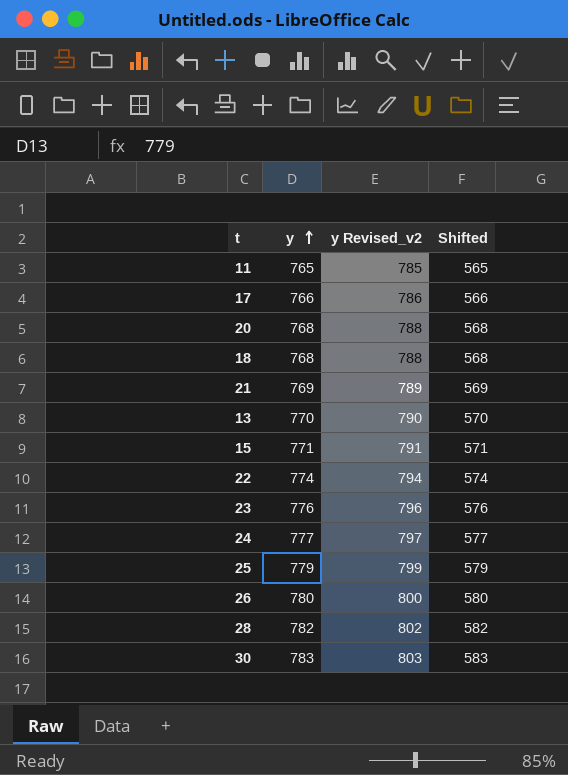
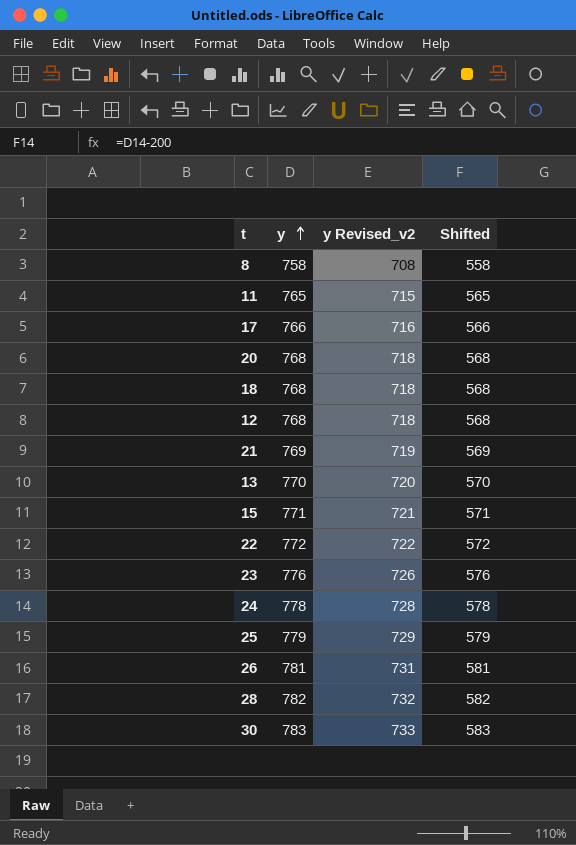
column y Revised_v2 | formula: [y] + 20 -> [y] - 50
row 8: none -> 758 | 708 | 558
row 12: none -> 768 | 718 | 568
22 | y: 774 -> 772
22 | Shifted: 574 -> 572
24 | y: 777 -> 778
24 | Shifted: 577 -> 578
26 | y: 780 -> 781
26 | Shifted: 580 -> 581

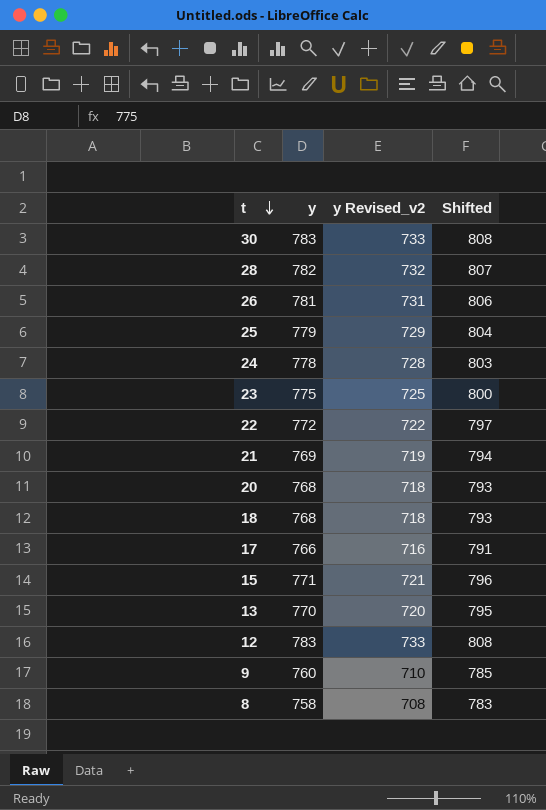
row order: y ascending -> t descending
column Shifted | formula: [y] - 200 -> [y] + 25
row 11: 765 | 715 | 565 -> none
23 | y: 776 -> 775
23 | y Revised_v2: 726 -> 725
12 | y: 768 -> 783
12 | y Revised_v2: 718 -> 733
row 9: none -> 760 | 710 | 785

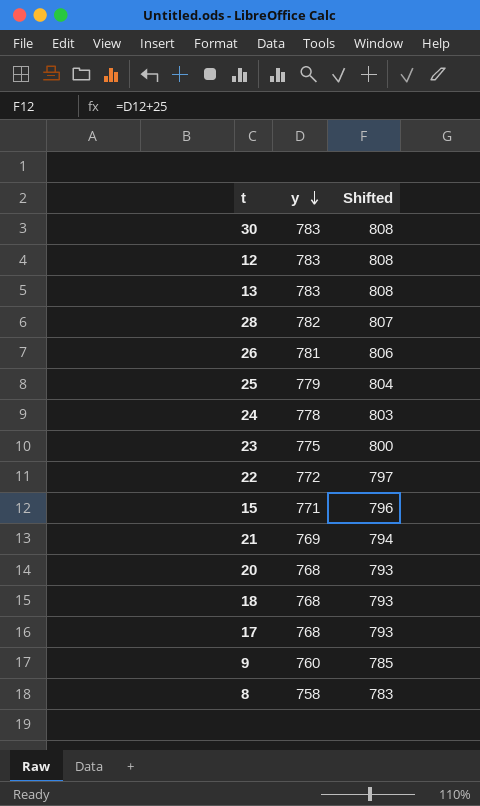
row order: t descending -> y descending
column y Revised_v2 | formula: [y] - 50 -> none
13 | y: 770 -> 783
13 | Shifted: 795 -> 808
17 | y: 766 -> 768
17 | Shifted: 791 -> 793

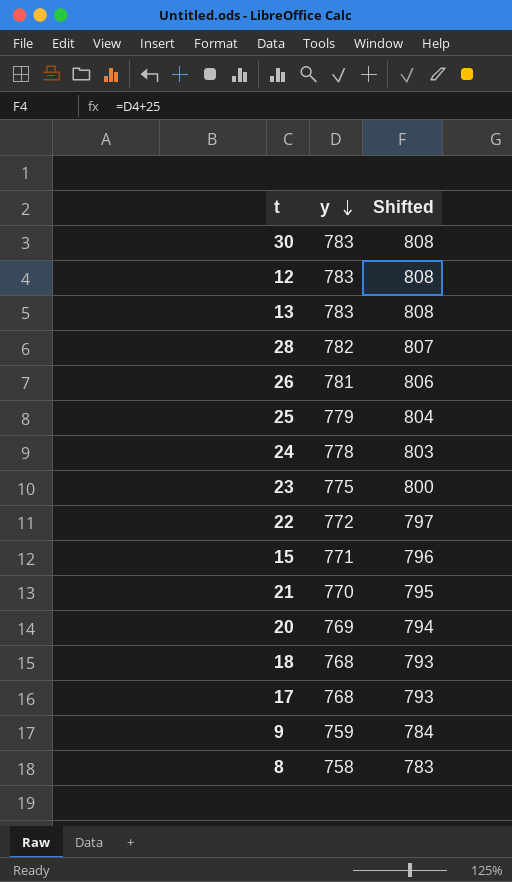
21 | y: 769 -> 770
21 | Shifted: 794 -> 795
20 | y: 768 -> 769
20 | Shifted: 793 -> 794
9 | y: 760 -> 759
9 | Shifted: 785 -> 784

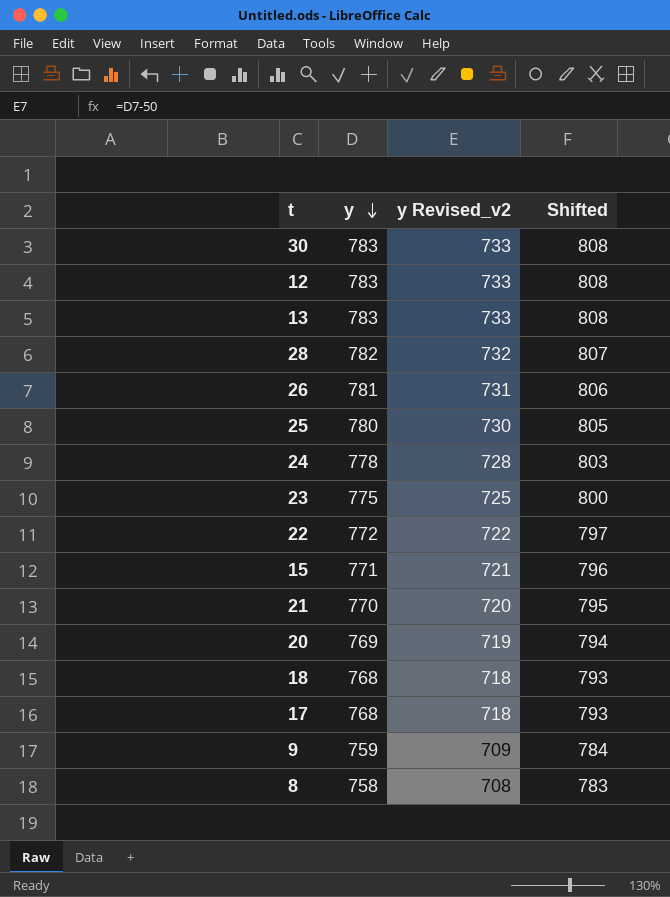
column y Revised_v2 | formula: none -> [y] - 50
25 | y: 779 -> 780
25 | Shifted: 804 -> 805

